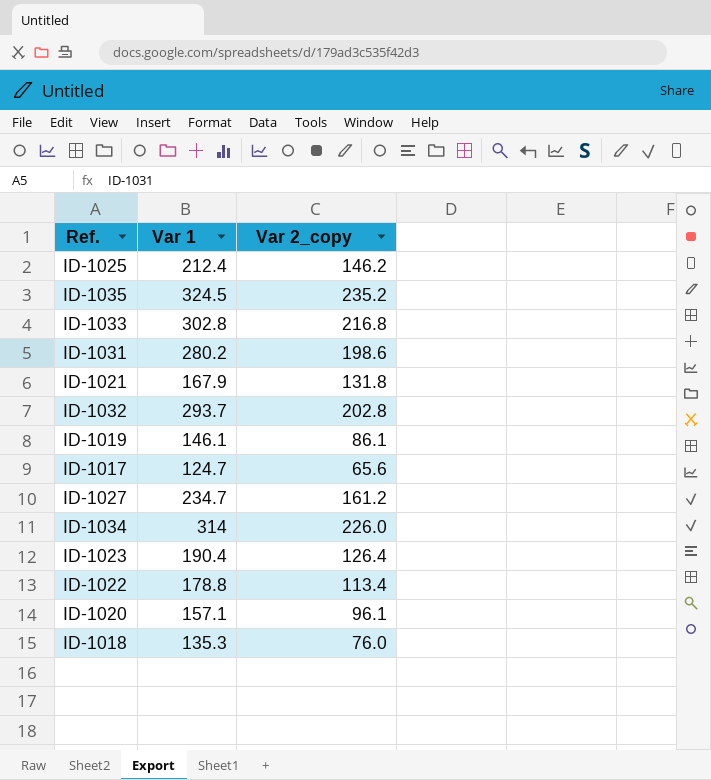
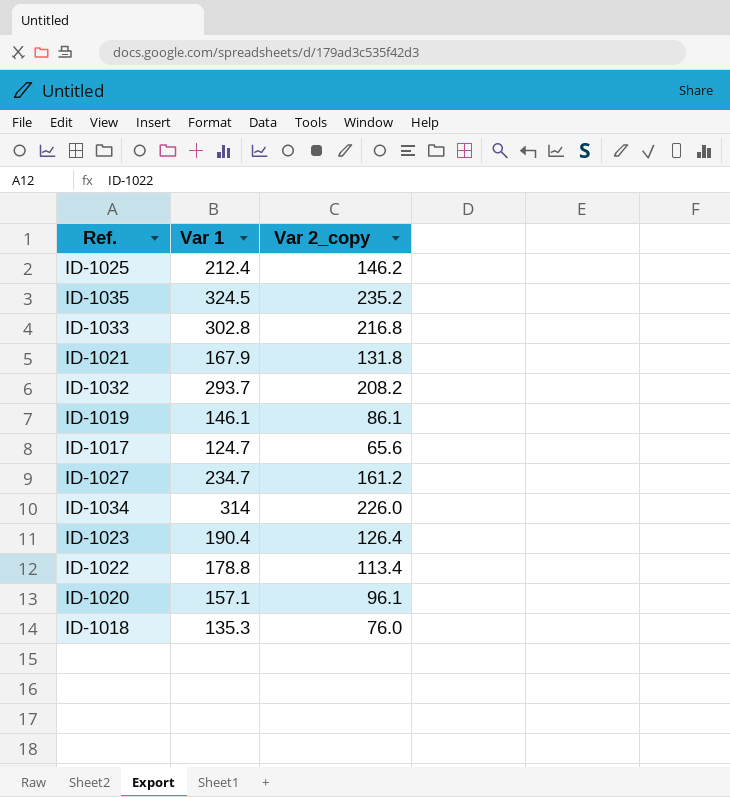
row ID-1031: 280.2 | 198.6 -> none
ID-1032 | Var 2_copy: 202.8 -> 208.2

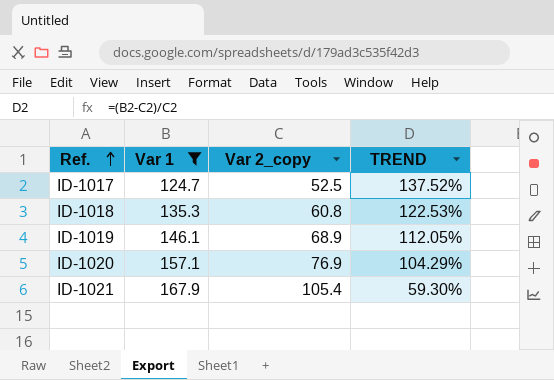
filter: none -> Var 1 <= 167.9
row order: none -> Ref. ascending
column TREND | formula: none -> ([Var 1] - [Var 2_copy]) / [Var 2_copy]
ID-1017 | Var 2_copy: 65.6 -> 52.5
ID-1018 | Var 2_copy: 76.0 -> 60.8
ID-1019 | Var 2_copy: 86.1 -> 68.9
ID-1020 | Var 2_copy: 96.1 -> 76.9
ID-1021 | Var 2_copy: 131.8 -> 105.4

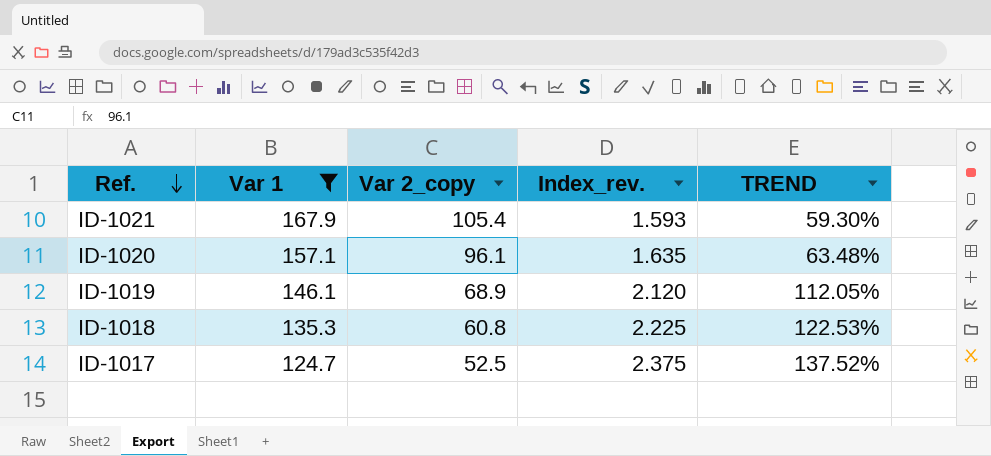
row order: Ref. ascending -> Ref. descending
column Index_rev. | formula: none -> [Var 1] / [Var 2_copy]
ID-1020 | Var 2_copy: 76.9 -> 96.1
ID-1020 | TREND: 104.29% -> 63.48%

